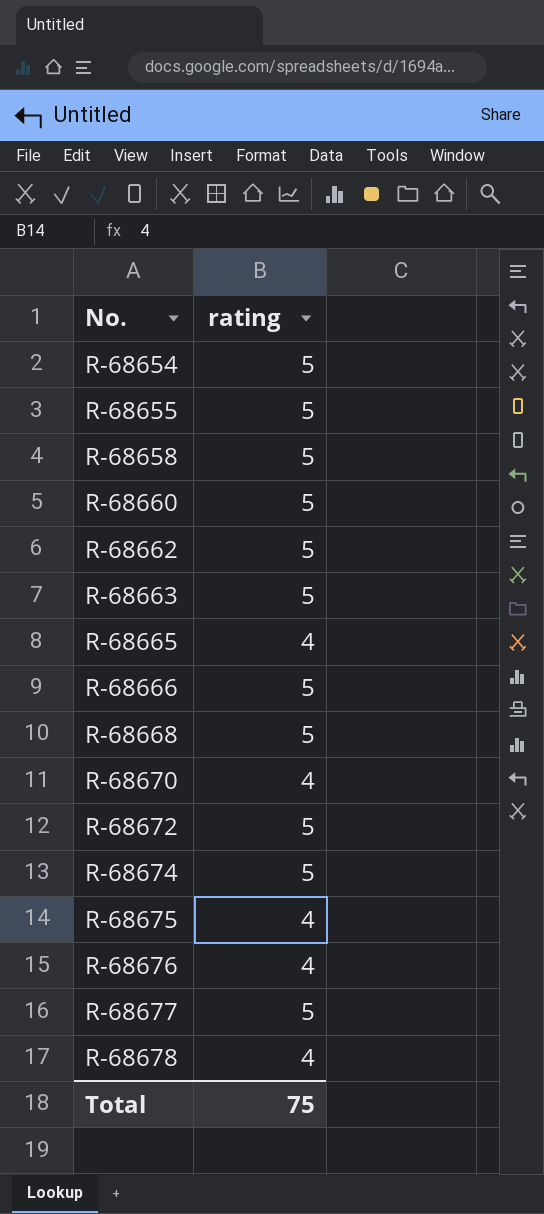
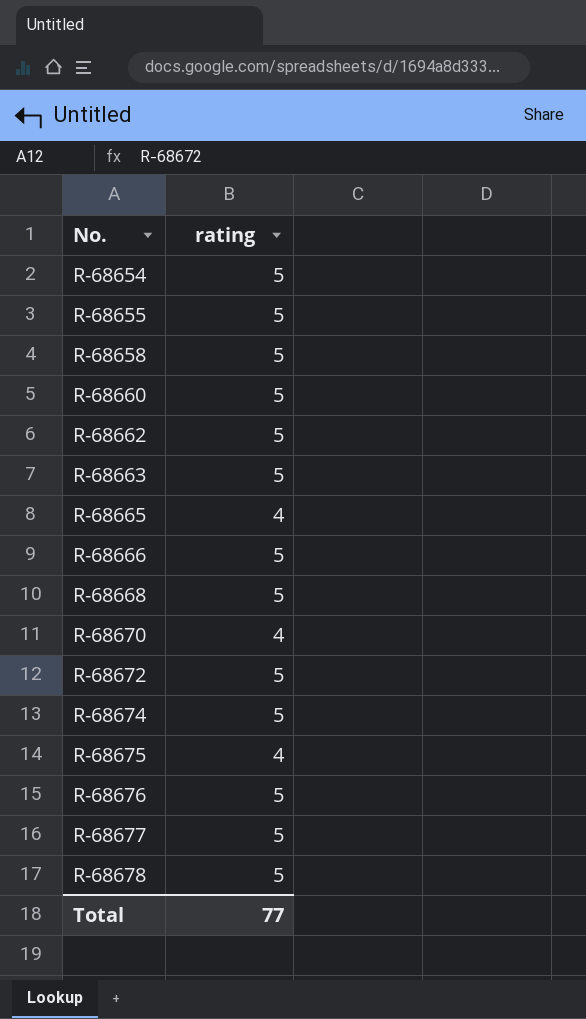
R-68676 | rating: 4 -> 5
R-68678 | rating: 4 -> 5
Total | rating: 75 -> 77

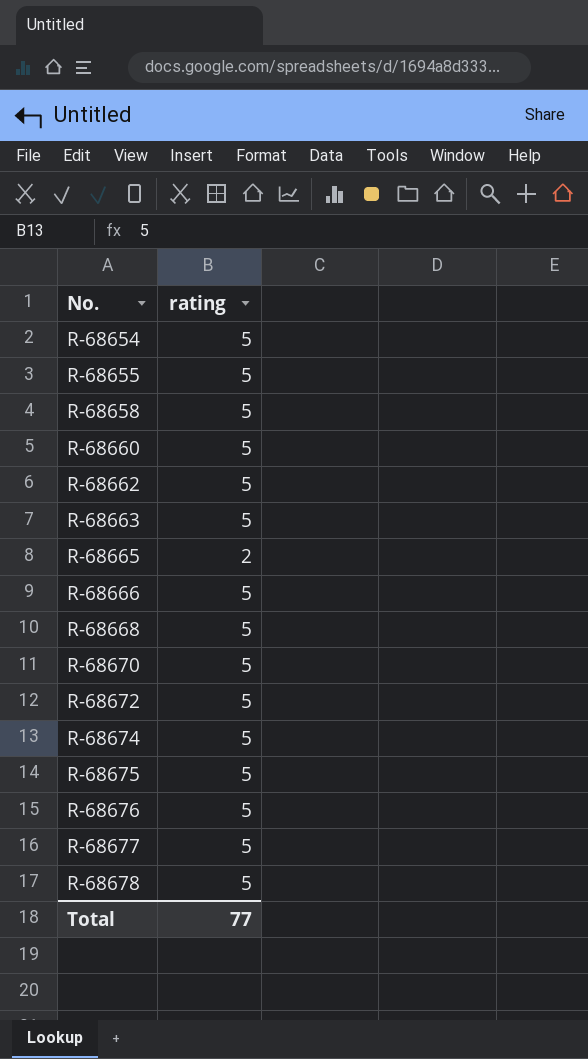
R-68665 | rating: 4 -> 2
R-68670 | rating: 4 -> 5
R-68675 | rating: 4 -> 5

